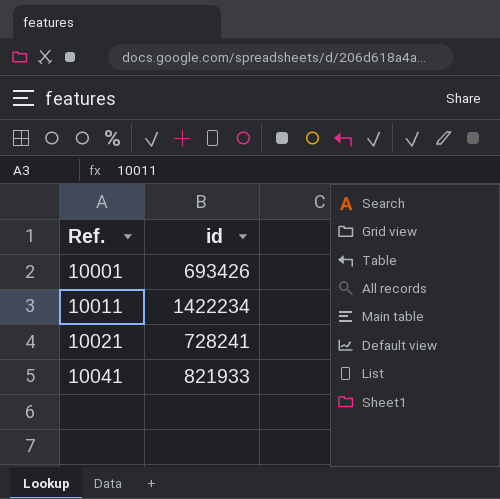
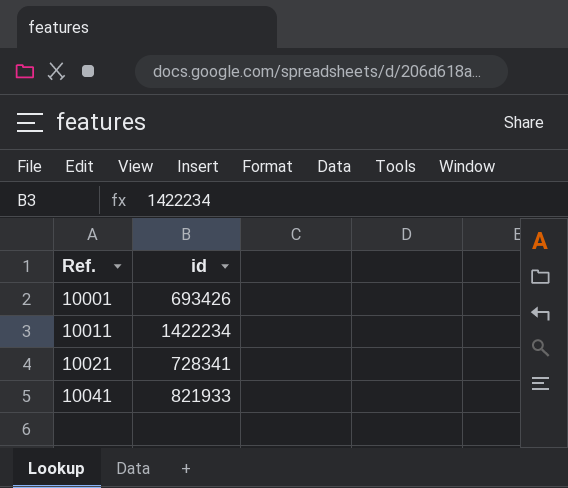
10021 | id: 728241 -> 728341

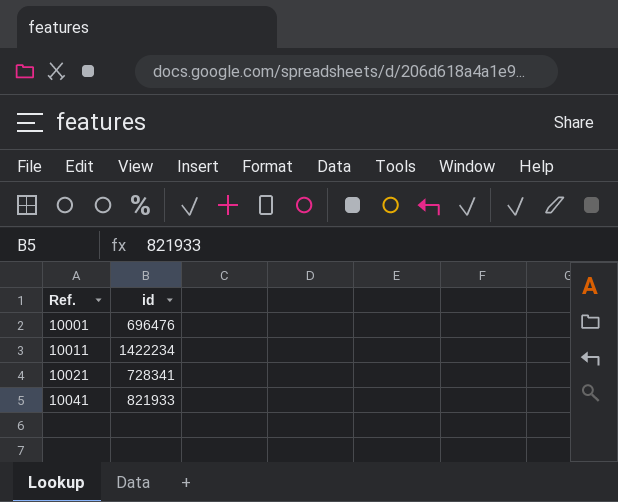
10001 | id: 693426 -> 696476

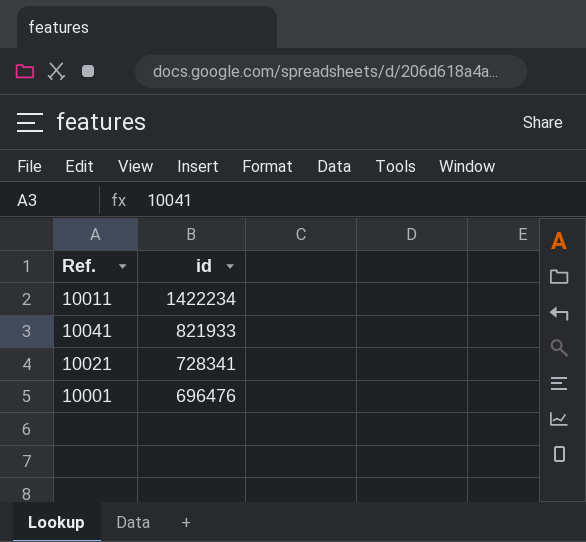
row order: Ref. ascending -> id descending

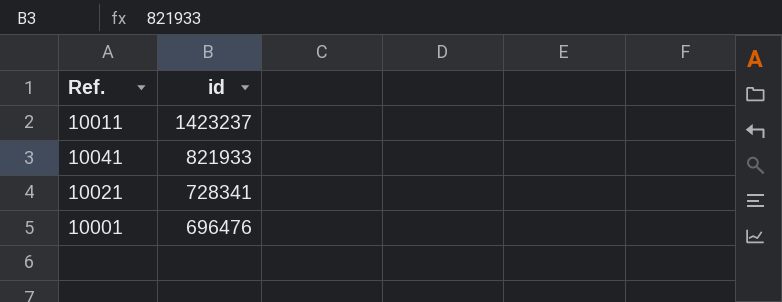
10011 | id: 1422234 -> 1423237

